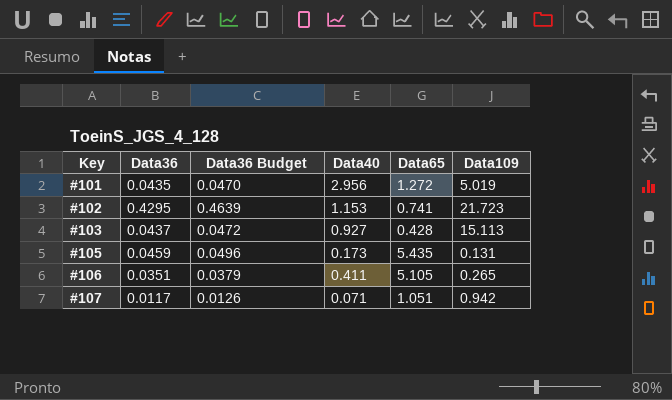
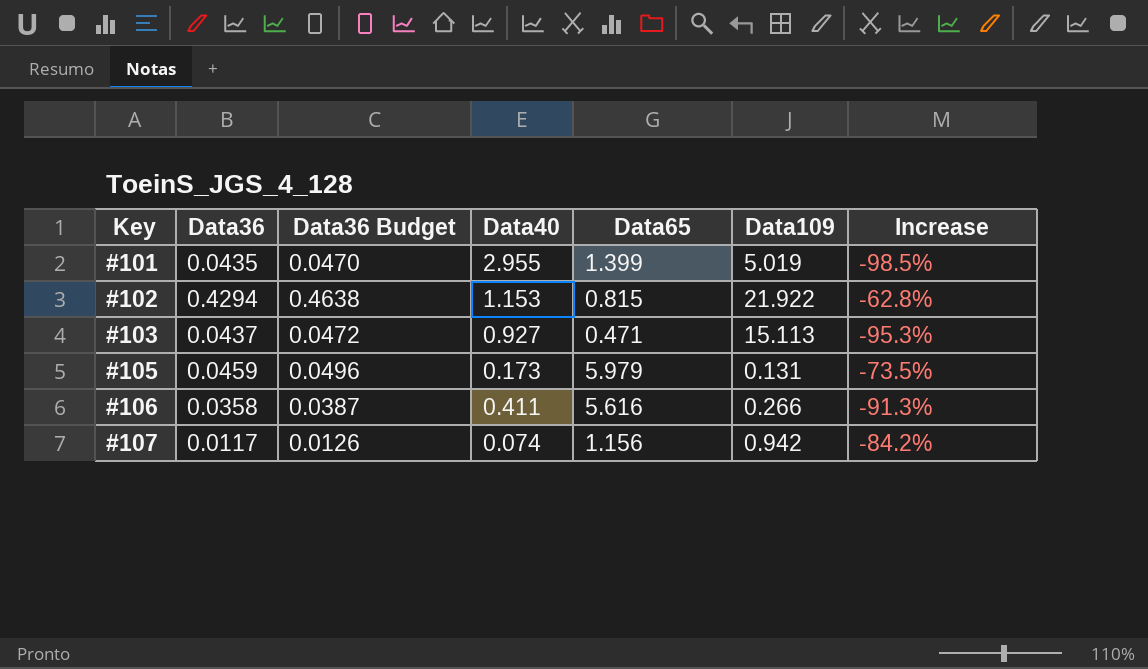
column Increase | formula: none -> ([Data36] - [Data40]) / [Data40]
#101 | Data40: 2.956 -> 2.955
#101 | Data65: 1.272 -> 1.399
#102 | Data36: 0.4295 -> 0.4294
#102 | Data36 Budget: 0.4639 -> 0.4638
#102 | Data65: 0.741 -> 0.815
#102 | Data109: 21.723 -> 21.922
#103 | Data65: 0.428 -> 0.471
#105 | Data65: 5.435 -> 5.979
#106 | Data36: 0.0351 -> 0.0358
#106 | Data36 Budget: 0.0379 -> 0.0387
#106 | Data65: 5.105 -> 5.616
#106 | Data109: 0.265 -> 0.266
#107 | Data40: 0.071 -> 0.074
#107 | Data65: 1.051 -> 1.156

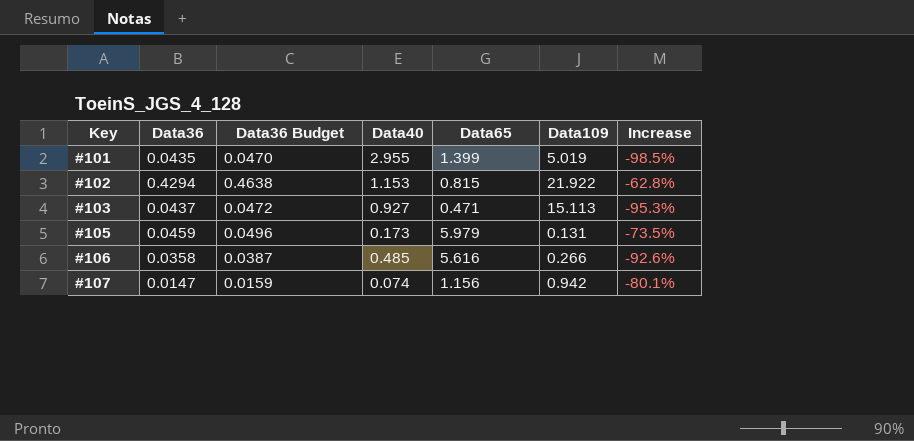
#106 | Data40: 0.411 -> 0.485
#106 | Increase: -91.3% -> -92.6%
#107 | Data36: 0.0117 -> 0.0147
#107 | Data36 Budget: 0.0126 -> 0.0159
#107 | Increase: -84.2% -> -80.1%

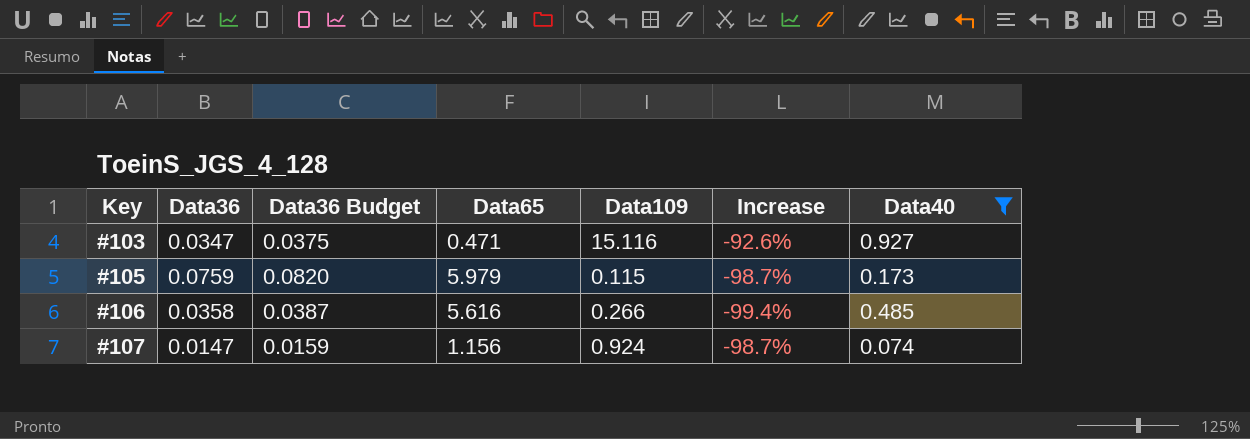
filter: none -> Data40 <= 0.927
column Increase | formula: ([Data36] - [Data40]) / [Data40] -> ([Data36] - [Data65]) / [Data65]
column Data40 | position: 4 -> 7
#103 | Data36: 0.0437 -> 0.0347
#103 | Data36 Budget: 0.0472 -> 0.0375
#103 | Data109: 15.113 -> 15.116
#105 | Data36: 0.0459 -> 0.0759
#105 | Data36 Budget: 0.0496 -> 0.0820
#105 | Data109: 0.131 -> 0.115
#107 | Data109: 0.942 -> 0.924

